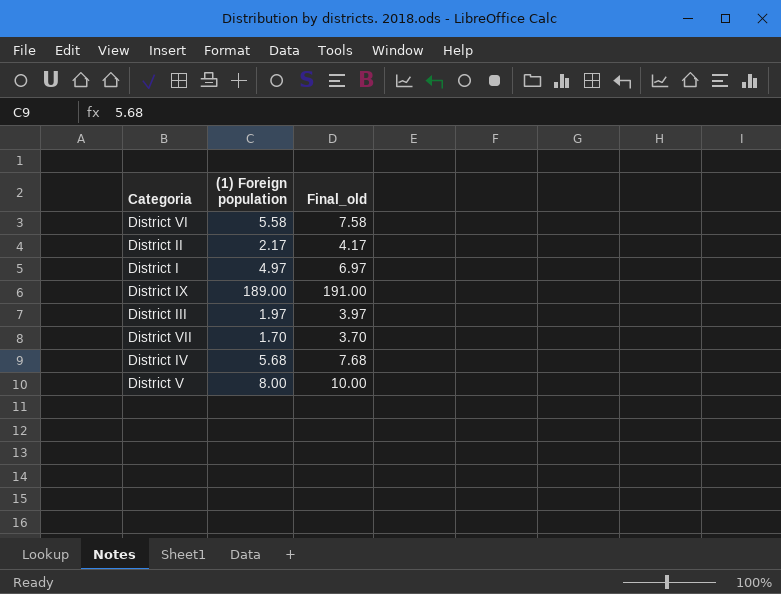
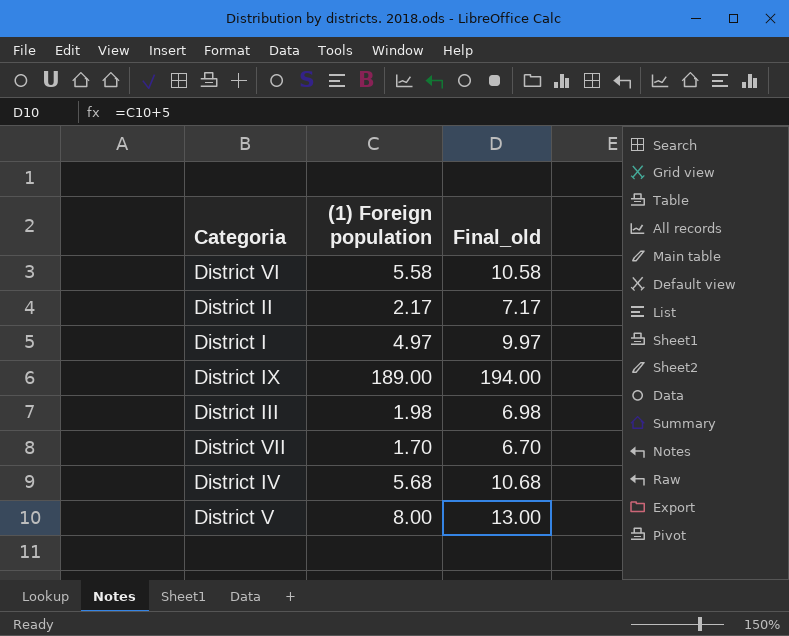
column Final_old | formula: [(1) Foreign population] + 2 -> [(1) Foreign population] + 5
District III | (1) Foreign population: 1.97 -> 1.98

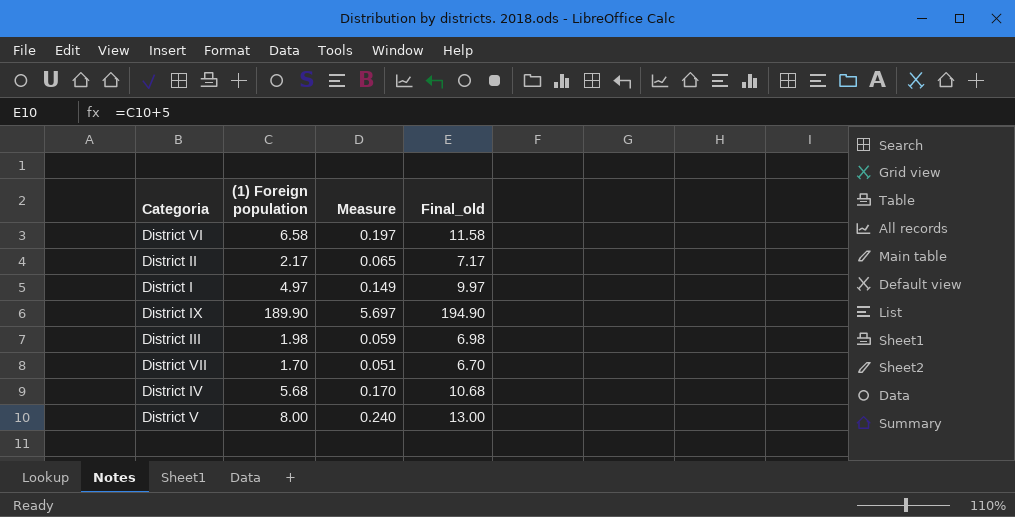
column Measure | formula: none -> [(1) Foreign population] * 0.03
District VI | (1) Foreign population: 5.58 -> 6.58
District VI | Final_old: 10.58 -> 11.58
District IX | (1) Foreign population: 189.00 -> 189.90
District IX | Final_old: 194.00 -> 194.90

